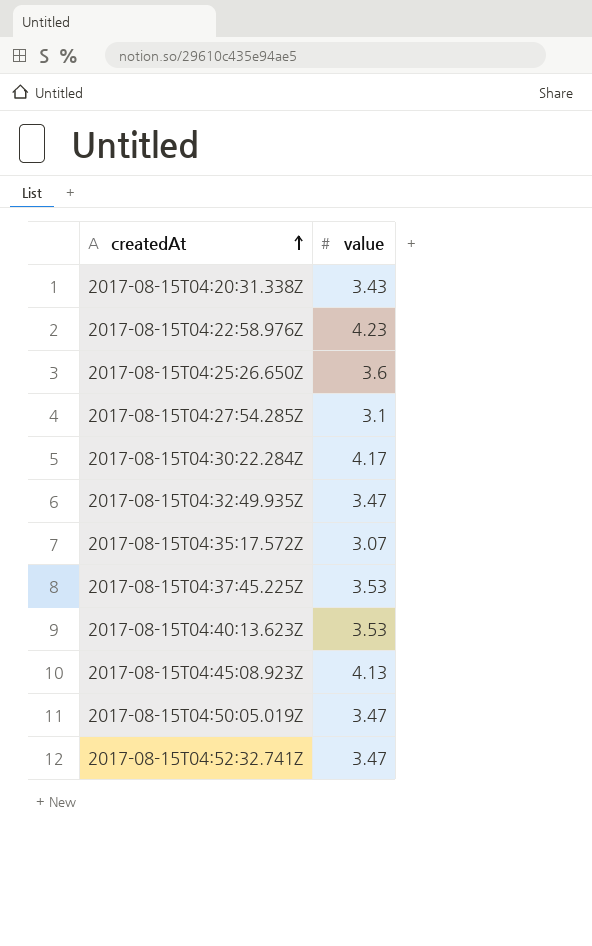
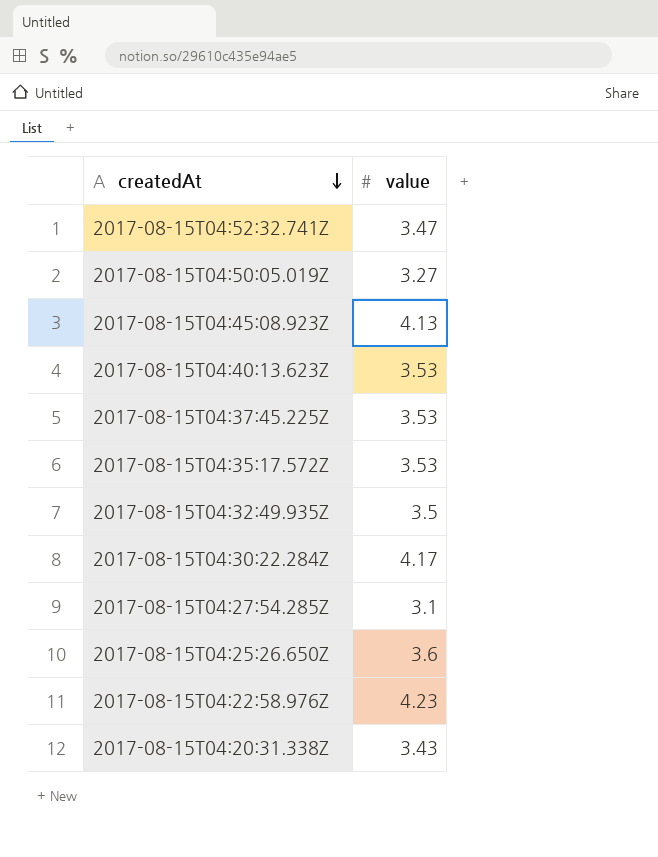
row order: createdAt ascending -> createdAt descending
2017-08-15T04:50:05.019Z | value: 3.47 -> 3.27
2017-08-15T04:35:17.572Z | value: 3.07 -> 3.53
2017-08-15T04:32:49.935Z | value: 3.47 -> 3.5

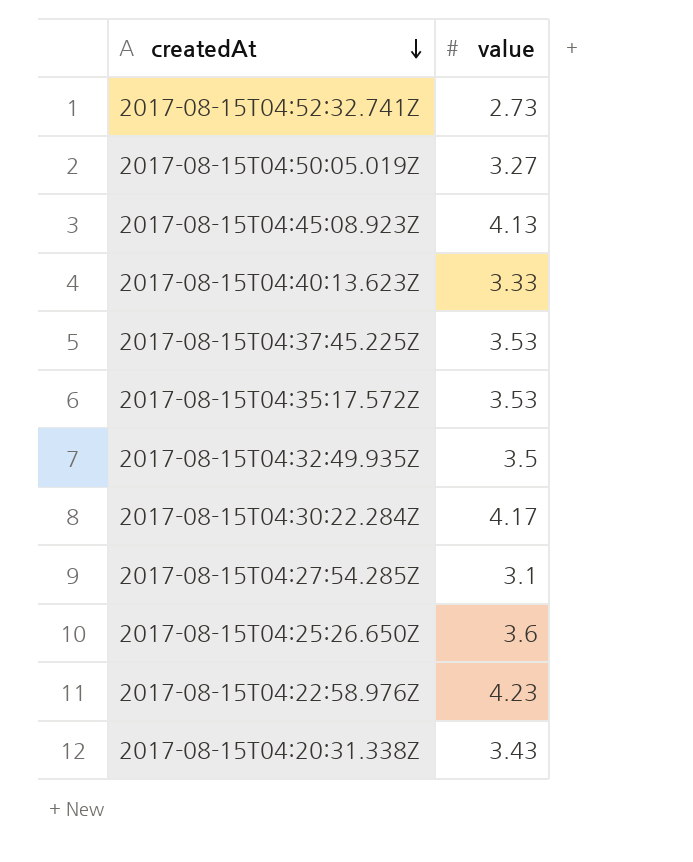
2017-08-15T04:52:32.741Z | value: 3.47 -> 2.73
2017-08-15T04:40:13.623Z | value: 3.53 -> 3.33

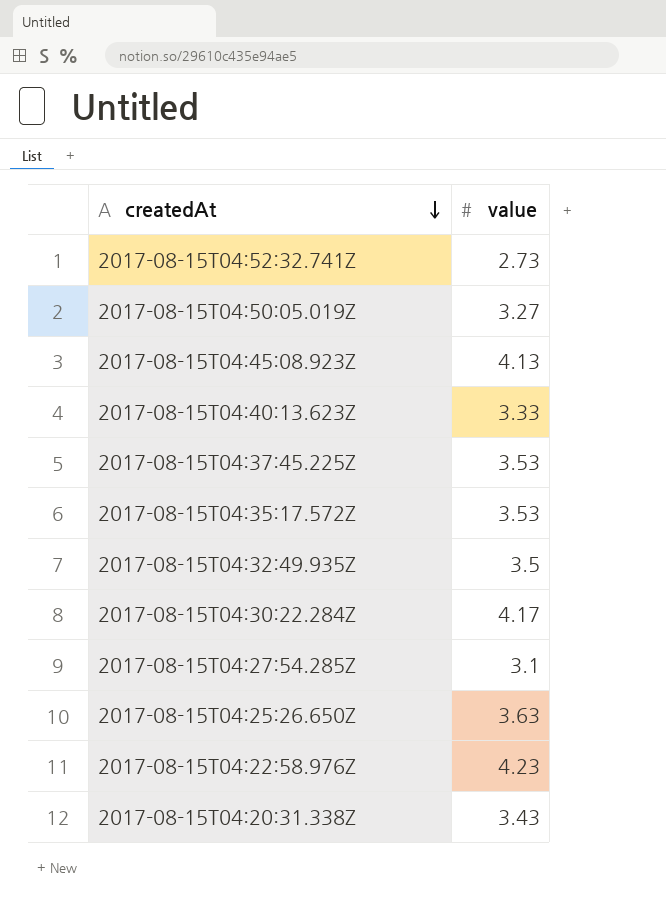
2017-08-15T04:25:26.650Z | value: 3.6 -> 3.63

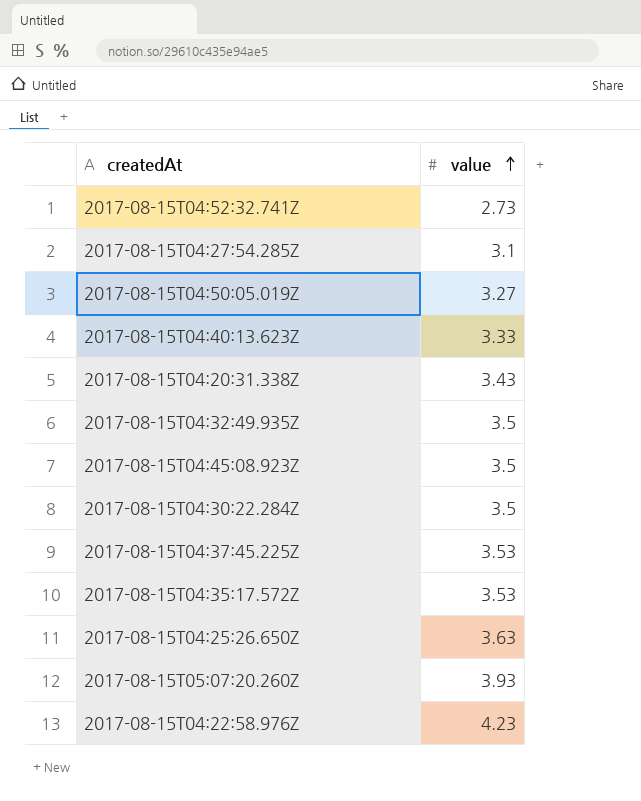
row order: createdAt descending -> value ascending
2017-08-15T04:45:08.923Z | value: 4.13 -> 3.5
2017-08-15T04:30:22.284Z | value: 4.17 -> 3.5
row 2017-08-15T05:07:20.260Z: none -> 3.93

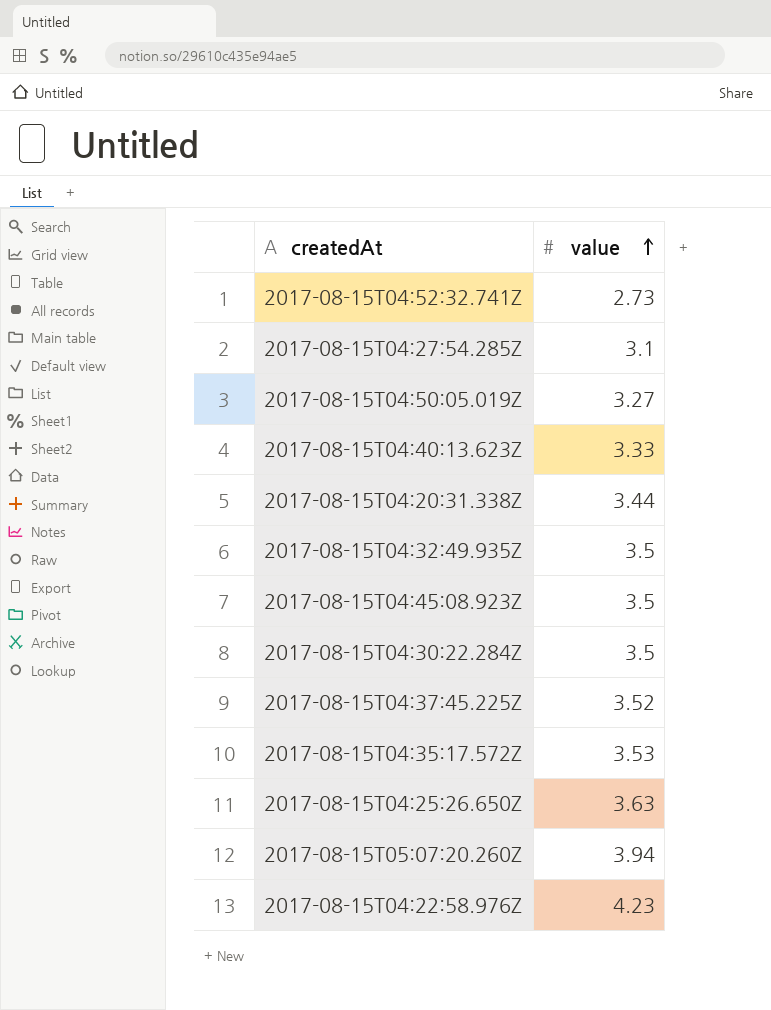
2017-08-15T04:20:31.338Z | value: 3.43 -> 3.44
2017-08-15T04:37:45.225Z | value: 3.53 -> 3.52
2017-08-15T05:07:20.260Z | value: 3.93 -> 3.94

